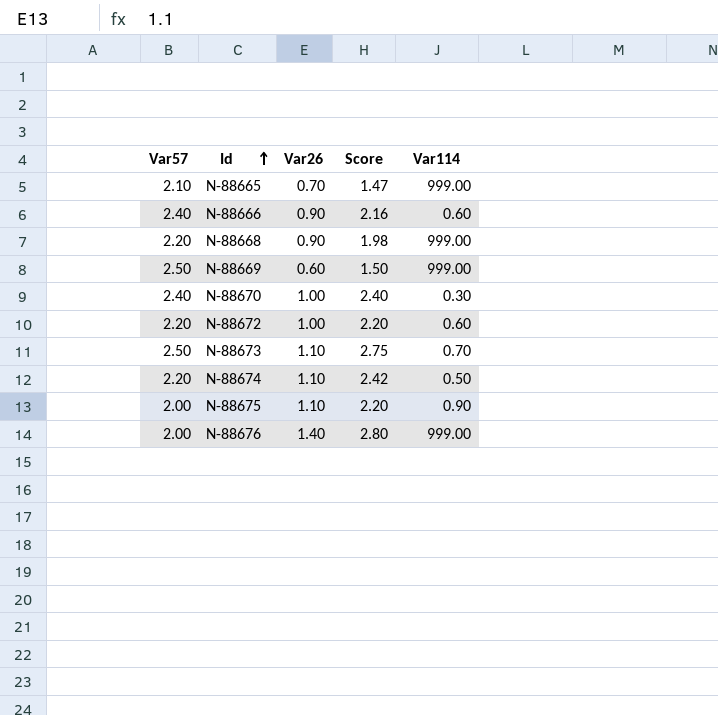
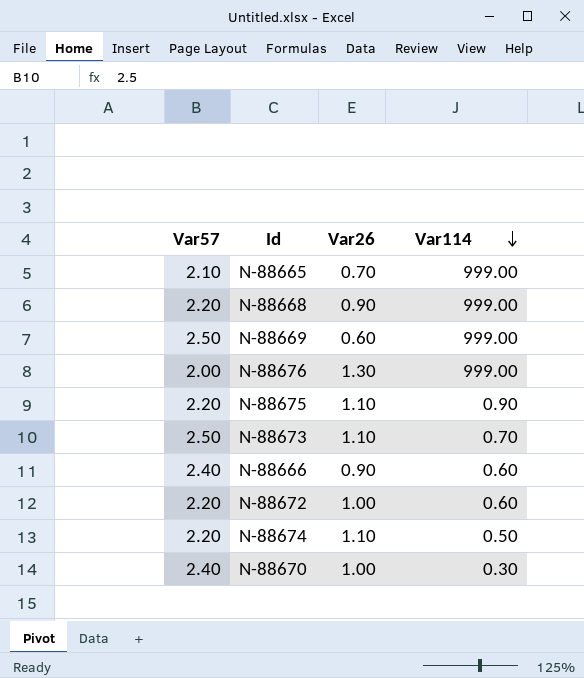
row order: Id ascending -> Var114 descending
column Score | formula: [Var57] * [Var26] -> none
N-88676 | Var26: 1.40 -> 1.30
N-88675 | Var57: 2.00 -> 2.20

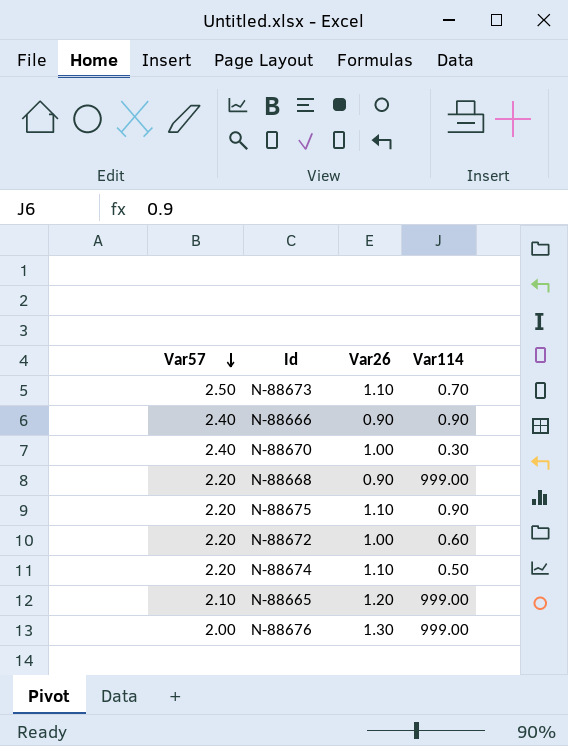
row order: Var114 descending -> Var57 descending
row N-88669: 2.50 | 0.60 | 999.00 -> none
N-88666 | Var114: 0.60 -> 0.90
N-88665 | Var26: 0.70 -> 1.20

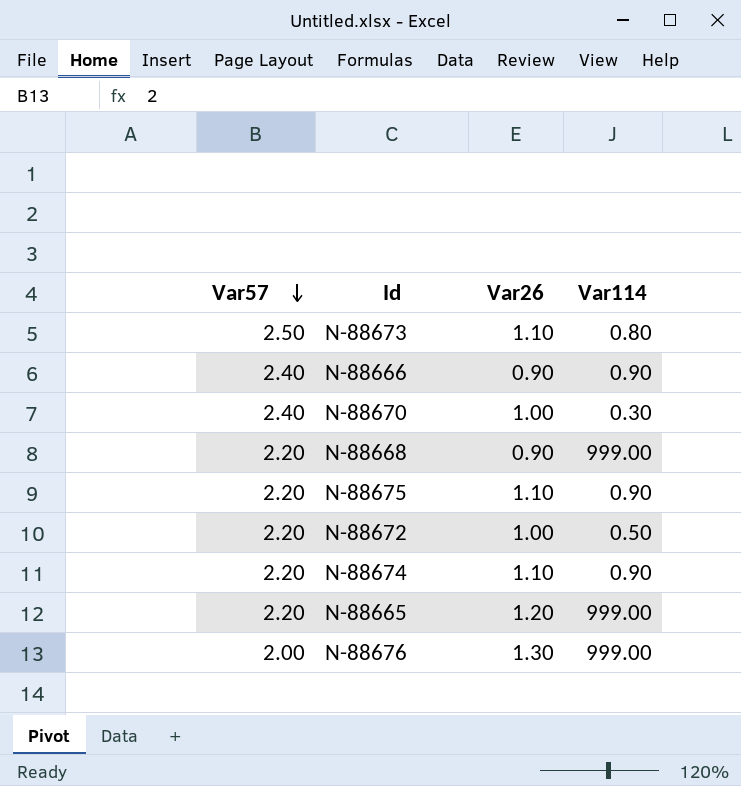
N-88673 | Var114: 0.70 -> 0.80
N-88672 | Var114: 0.60 -> 0.50
N-88674 | Var114: 0.50 -> 0.90
N-88665 | Var57: 2.10 -> 2.20

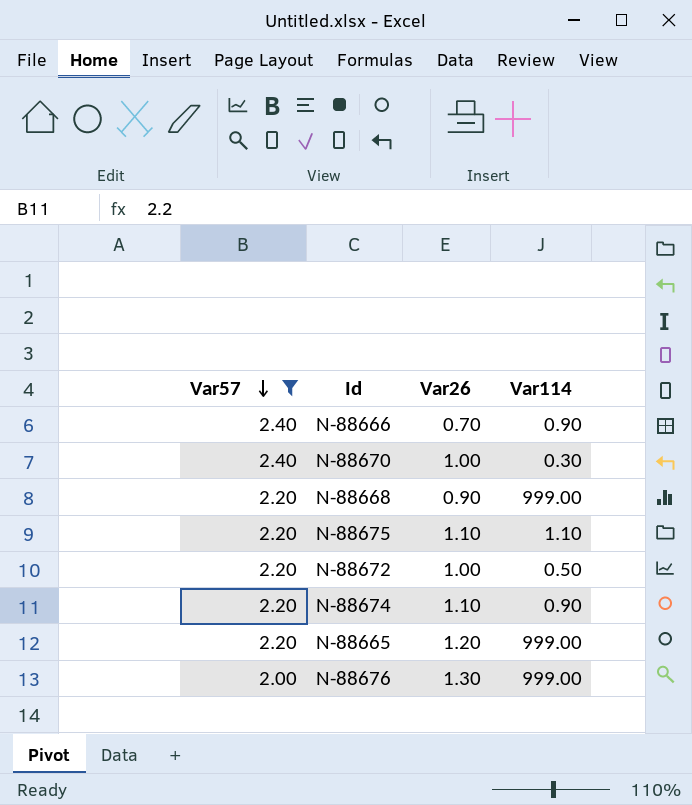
filter: none -> Var57 != 2.50
N-88666 | Var26: 0.90 -> 0.70
N-88675 | Var114: 0.90 -> 1.10

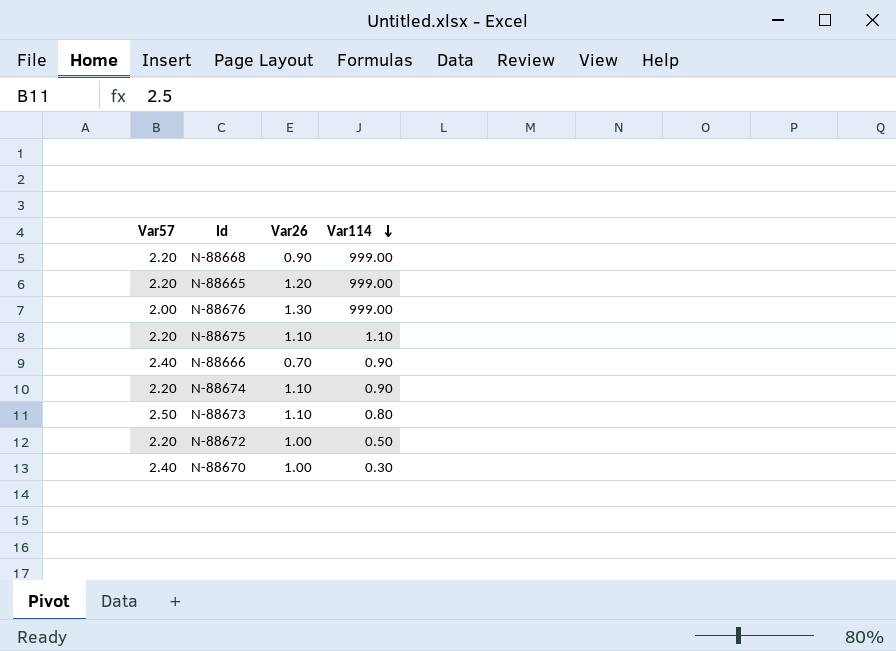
filter: Var57 != 2.50 -> none
row order: Var57 descending -> Var114 descending

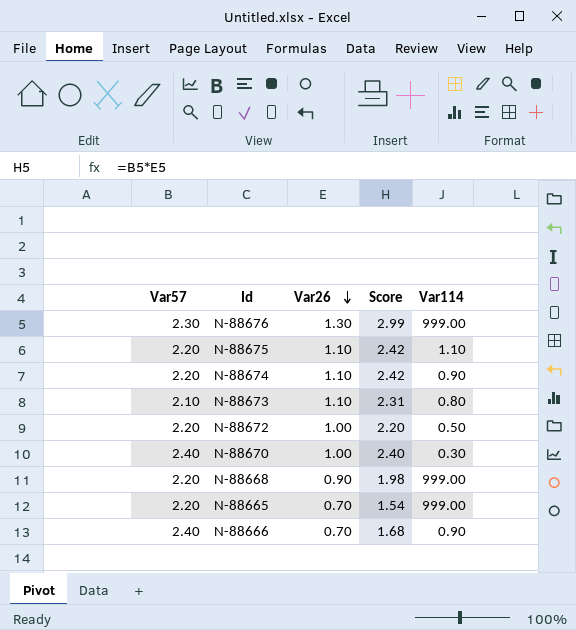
row order: Var114 descending -> Var26 descending
column Score | formula: none -> [Var57] * [Var26]
N-88676 | Var57: 2.00 -> 2.30
N-88673 | Var57: 2.50 -> 2.10
N-88665 | Var26: 1.20 -> 0.70

